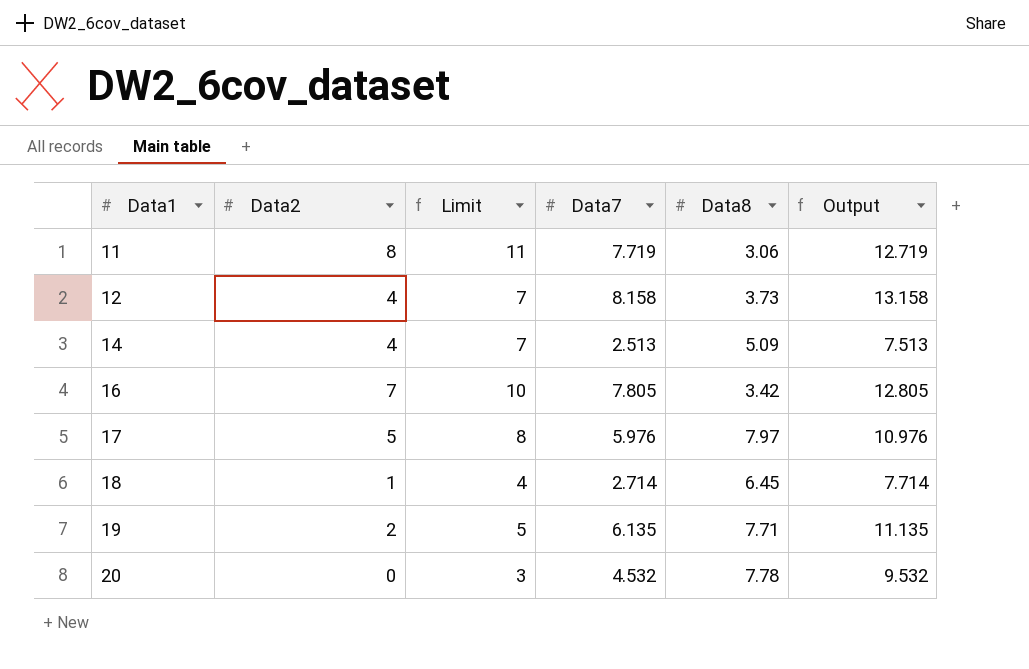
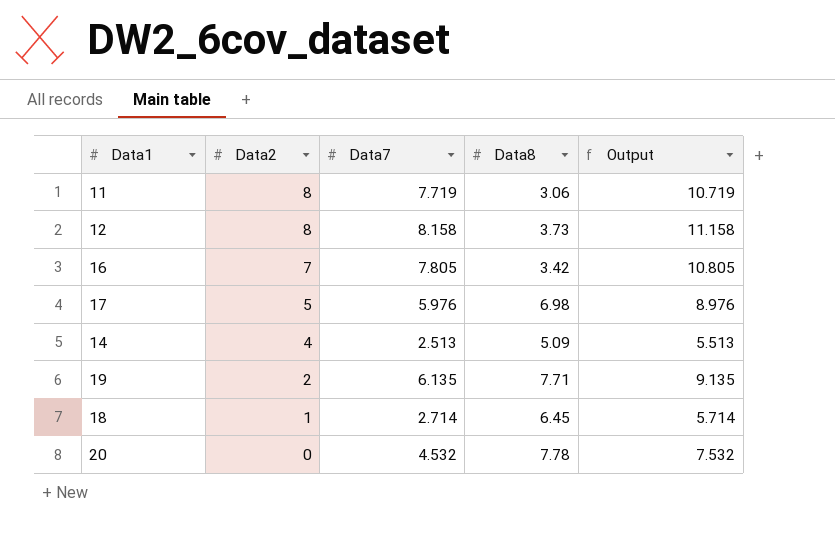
row order: Data1 ascending -> Data2 descending
column Limit | formula: [Data2] + 3 -> none
column Output | formula: [Data7] + 5 -> [Data7] + 3
12 | Data2: 4 -> 8
17 | Data8: 7.97 -> 6.98

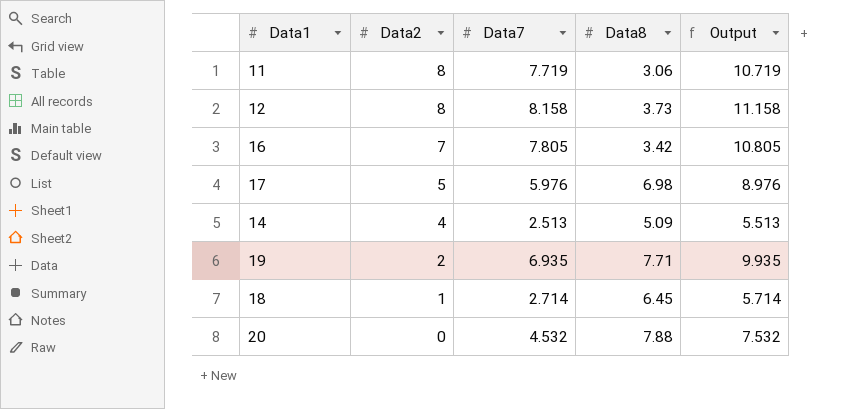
19 | Data7: 6.135 -> 6.935
19 | Output: 9.135 -> 9.935
20 | Data8: 7.78 -> 7.88

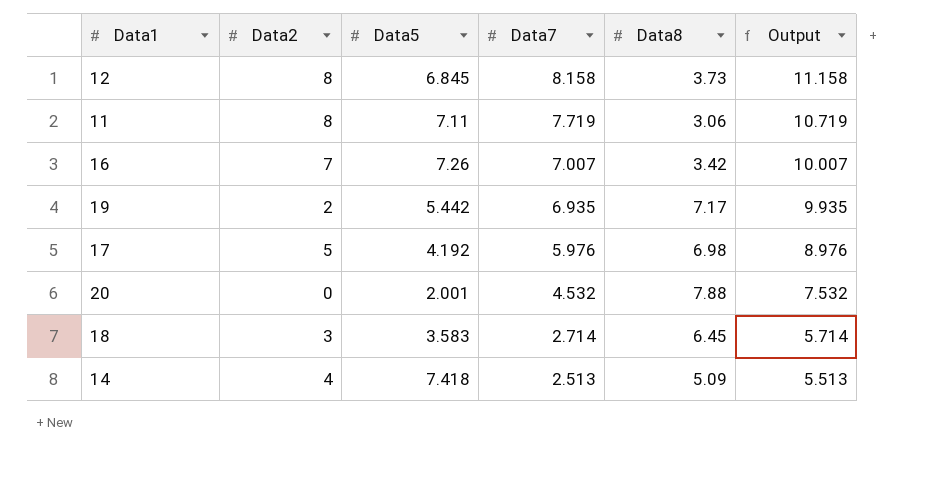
row order: Data2 descending -> Data7 descending
column Data5 | position: none -> 3
16 | Data7: 7.805 -> 7.007
16 | Output: 10.805 -> 10.007
19 | Data8: 7.71 -> 7.17
18 | Data2: 1 -> 3

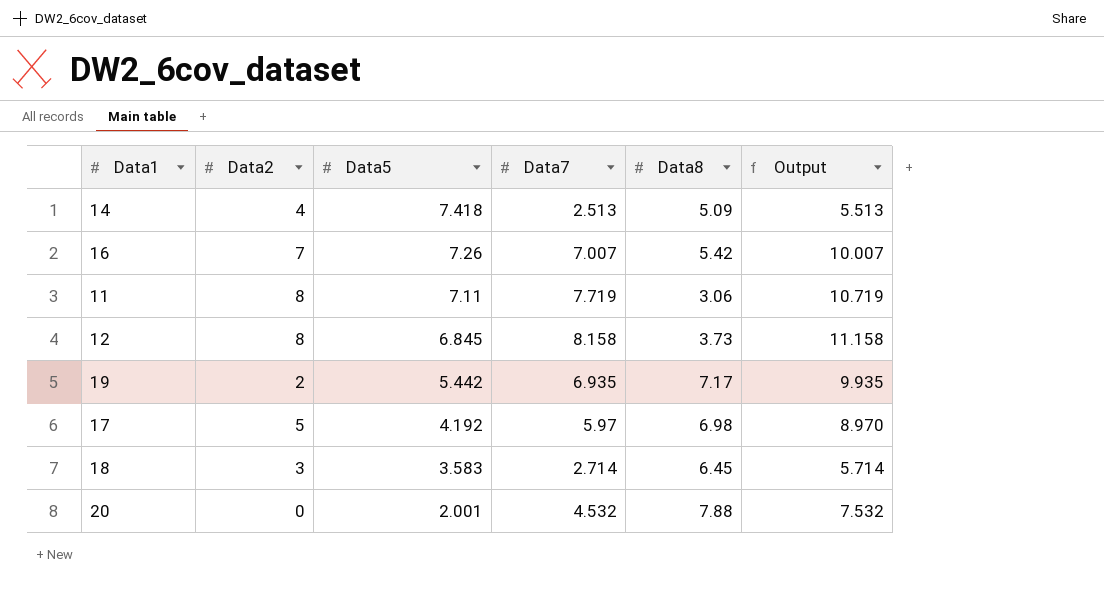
row order: Data7 descending -> Data5 descending
16 | Data8: 3.42 -> 5.42
17 | Data7: 5.976 -> 5.97
17 | Output: 8.976 -> 8.970

